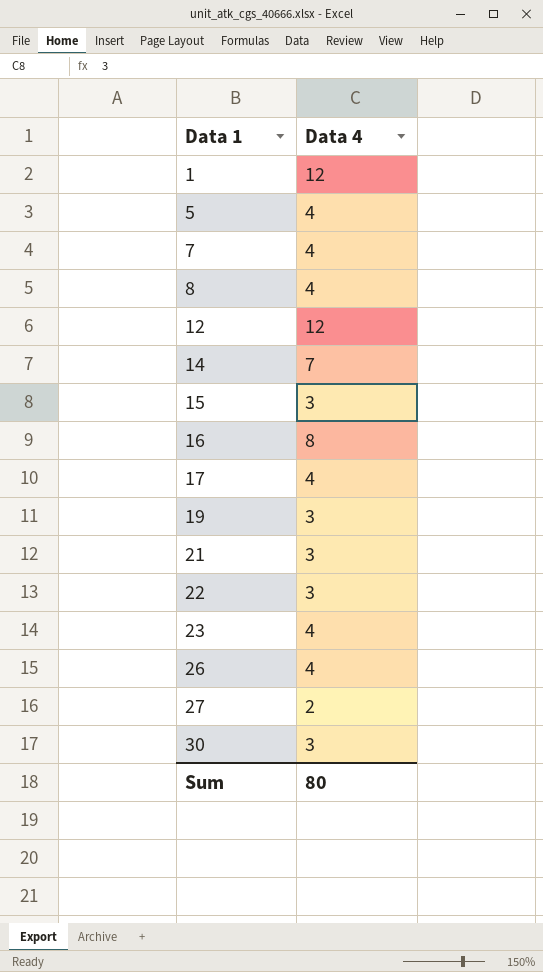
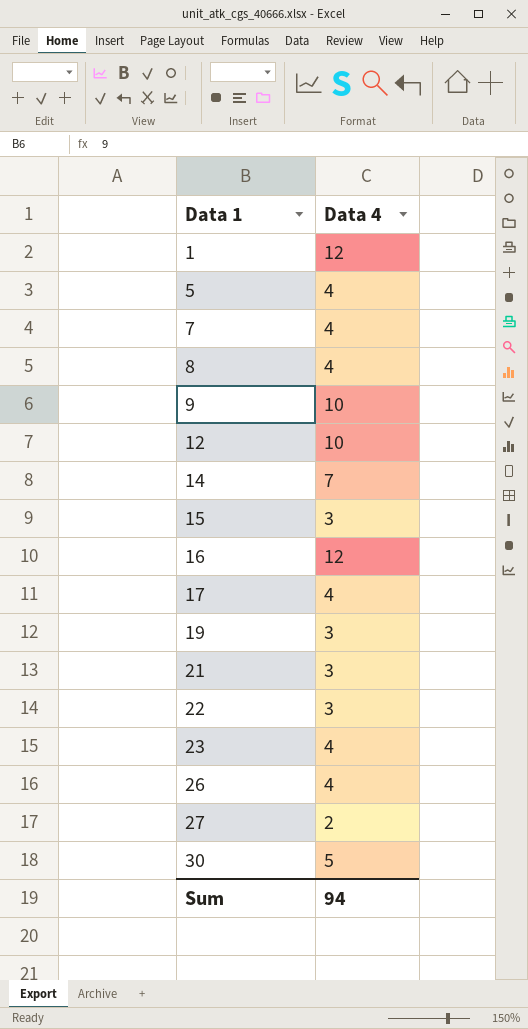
row 9: none -> 10
12 | Data 4: 12 -> 10
16 | Data 4: 8 -> 12
30 | Data 4: 3 -> 5
Sum | Data 4: 80 -> 94

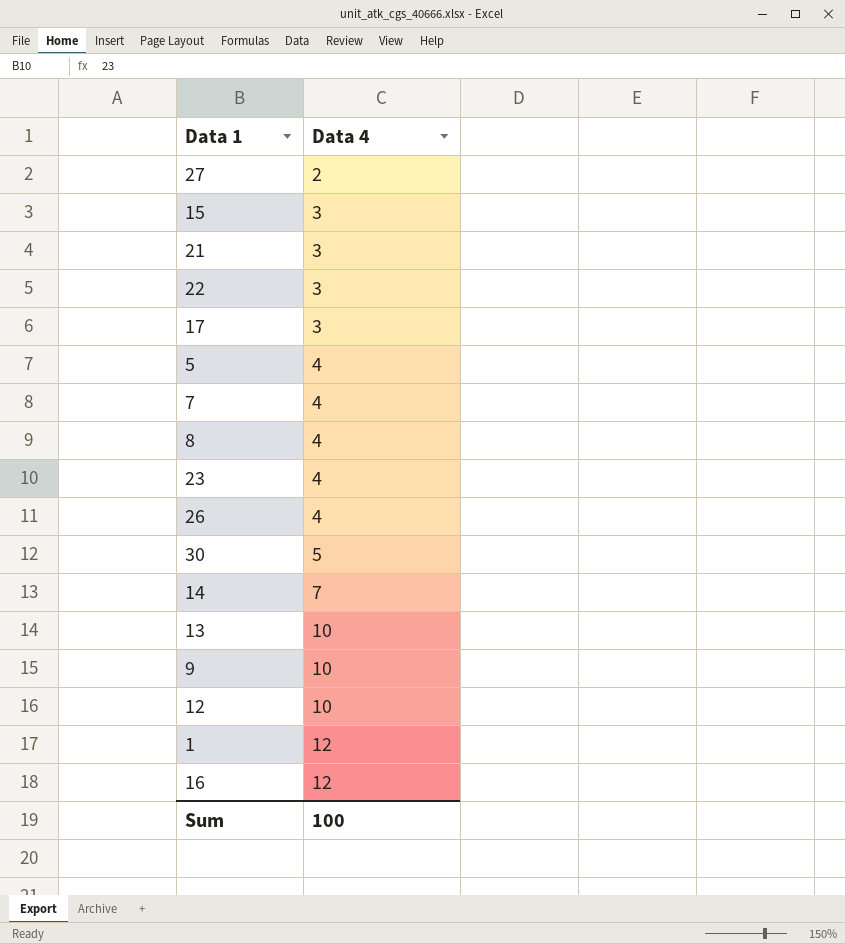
row order: Data 1 ascending -> Data 4 ascending
row 19: 3 -> none
17 | Data 4: 4 -> 3
row 13: none -> 10
Sum | Data 4: 94 -> 100

